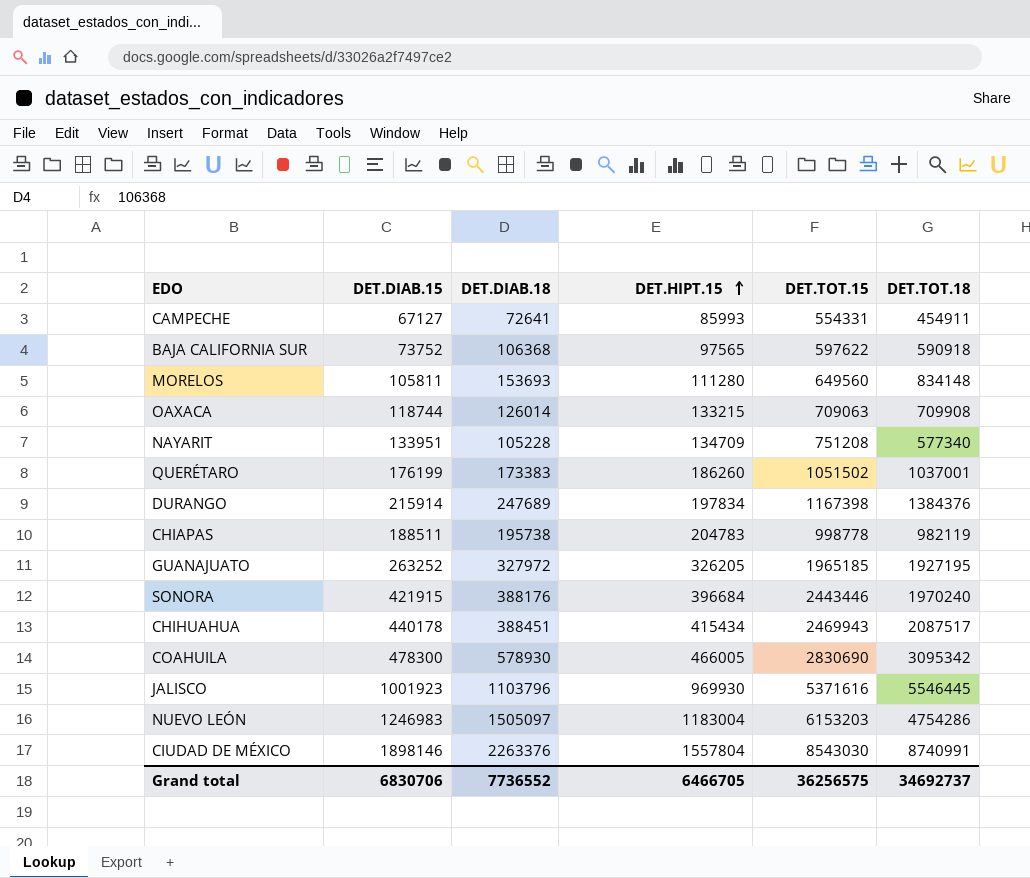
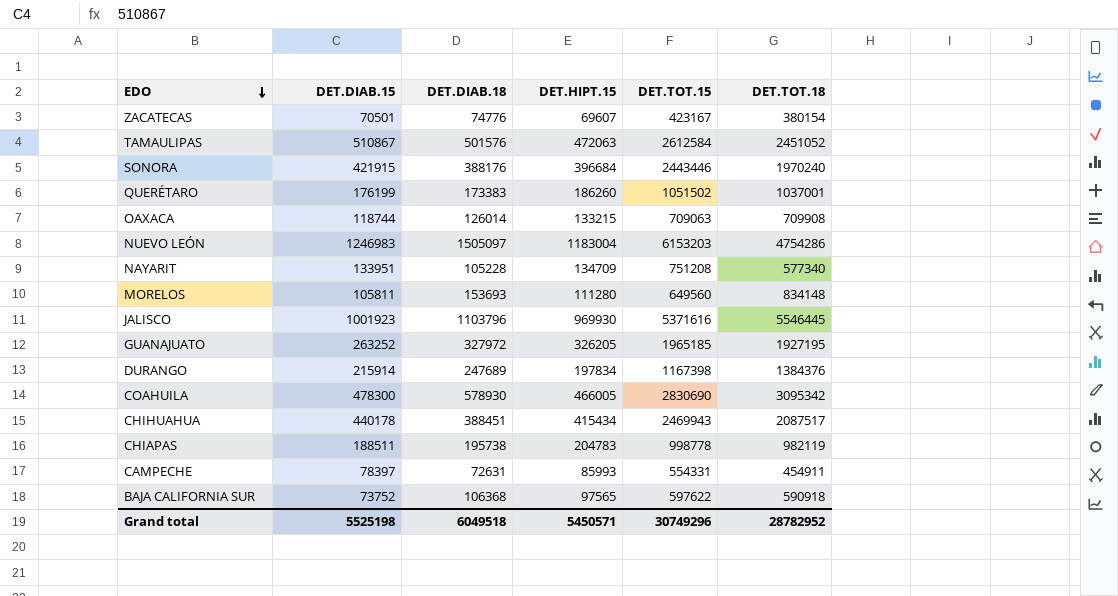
row order: DET.HIPT.15 ascending -> EDO descending
row CIUDAD DE MÉXICO: 1898146 | 2263376 | 1557804 | 8543030 | 8740991 -> none
row ZACATECAS: none -> 70501 | 74776 | 69607 | 423167 | 380154
row TAMAULIPAS: none -> 510867 | 501576 | 472063 | 2612584 | 2451052
CAMPECHE | DET.DIAB.15: 67127 -> 78397
CAMPECHE | DET.DIAB.18: 72641 -> 72631
Grand total | DET.DIAB.15: 6830706 -> 5525198
Grand total | DET.DIAB.18: 7736552 -> 6049518
Grand total | DET.HIPT.15: 6466705 -> 5450571
Grand total | DET.TOT.15: 36256575 -> 30749296
Grand total | DET.TOT.18: 34692737 -> 28782952

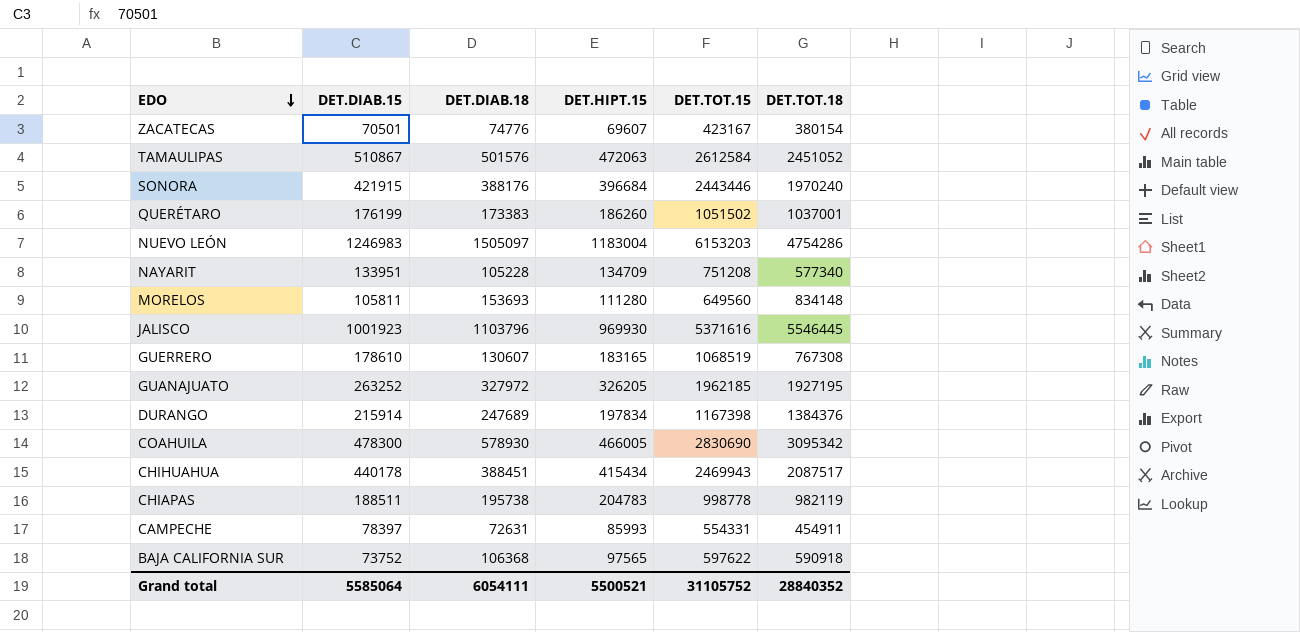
row OAXACA: 118744 | 126014 | 133215 | 709063 | 709908 -> none
row GUERRERO: none -> 178610 | 130607 | 183165 | 1068519 | 767308
GUANAJUATO | DET.TOT.15: 1965185 -> 1962185
Grand total | DET.DIAB.15: 5525198 -> 5585064
Grand total | DET.DIAB.18: 6049518 -> 6054111
Grand total | DET.HIPT.15: 5450571 -> 5500521
Grand total | DET.TOT.15: 30749296 -> 31105752
Grand total | DET.TOT.18: 28782952 -> 28840352

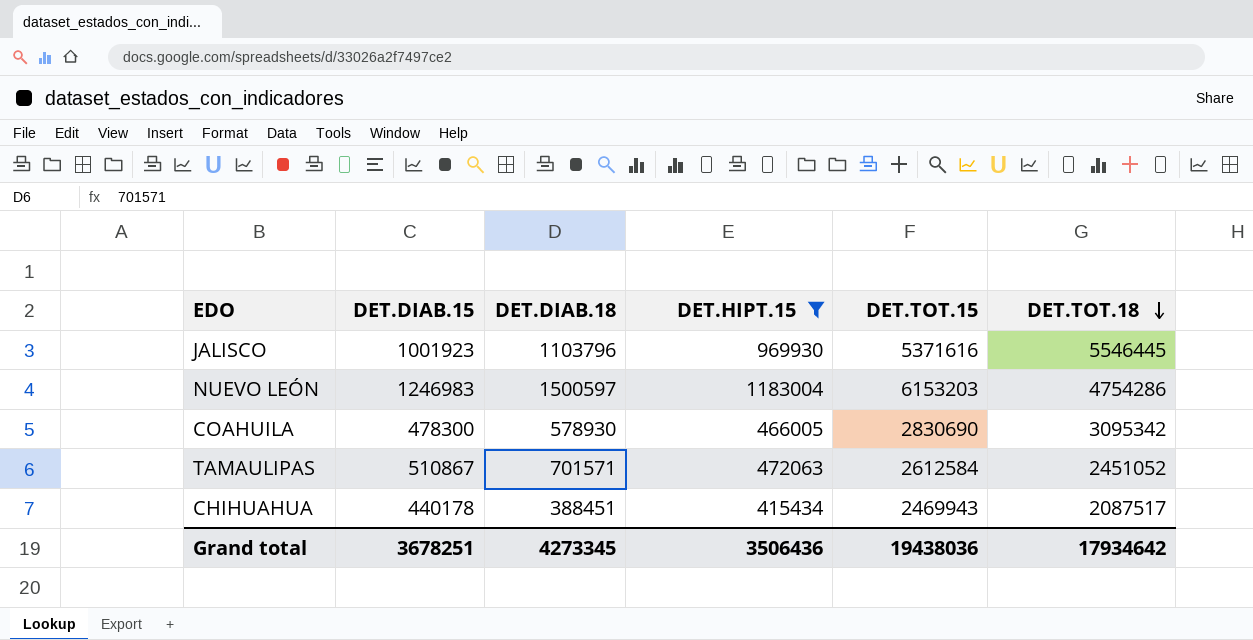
filter: none -> DET.HIPT.15 >= 415434
row order: EDO descending -> DET.TOT.18 descending
NUEVO LEÓN | DET.DIAB.18: 1505097 -> 1500597
TAMAULIPAS | DET.DIAB.18: 501576 -> 701571
Grand total | DET.DIAB.15: 5585064 -> 3678251
Grand total | DET.DIAB.18: 6054111 -> 4273345
Grand total | DET.HIPT.15: 5500521 -> 3506436
Grand total | DET.TOT.15: 31105752 -> 19438036
Grand total | DET.TOT.18: 28840352 -> 17934642

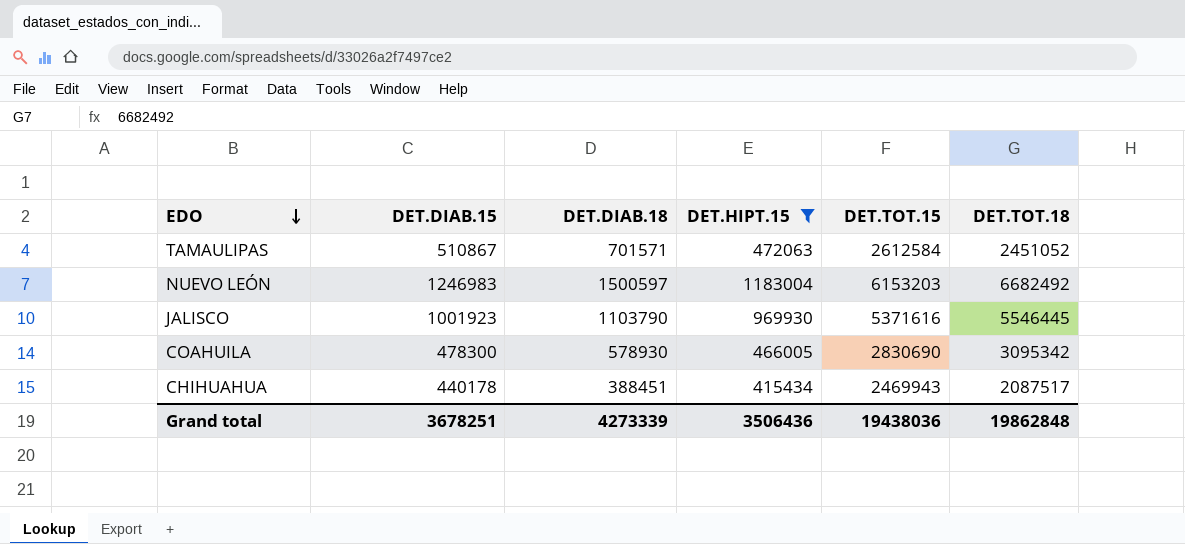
row order: DET.TOT.18 descending -> EDO descending
NUEVO LEÓN | DET.TOT.18: 4754286 -> 6682492
JALISCO | DET.DIAB.18: 1103796 -> 1103790
Grand total | DET.DIAB.18: 4273345 -> 4273339
Grand total | DET.TOT.18: 17934642 -> 19862848

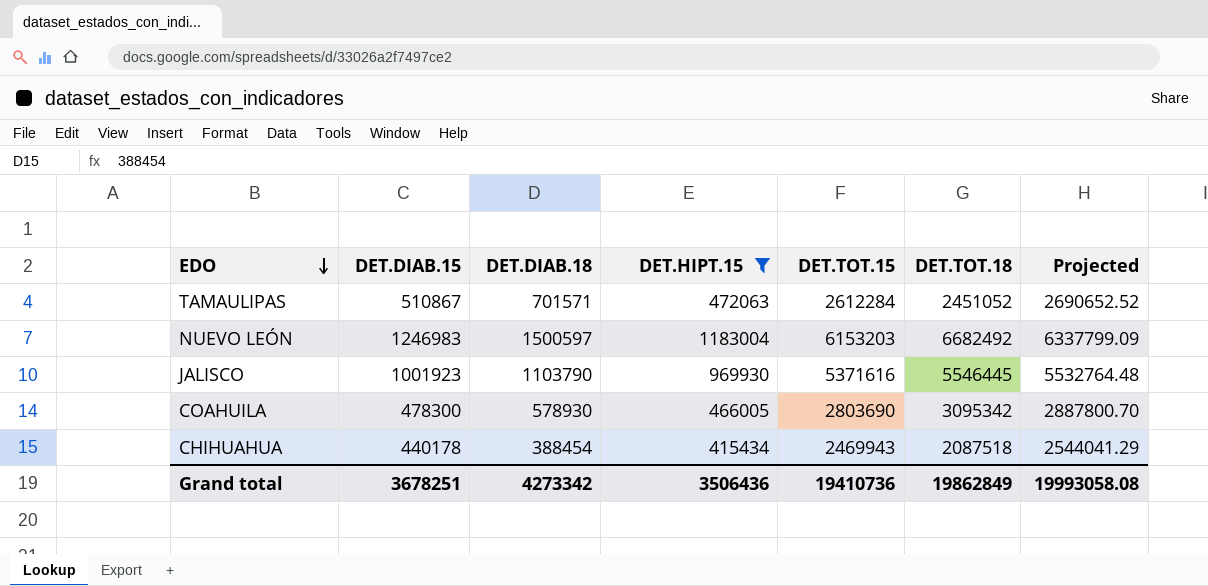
column Projected | formula: none -> [DET.TOT.15] * 1.03
TAMAULIPAS | DET.TOT.15: 2612584 -> 2612284
COAHUILA | DET.TOT.15: 2830690 -> 2803690
CHIHUAHUA | DET.DIAB.18: 388451 -> 388454
CHIHUAHUA | DET.TOT.18: 2087517 -> 2087518
Grand total | DET.DIAB.18: 4273339 -> 4273342
Grand total | DET.TOT.15: 19438036 -> 19410736
Grand total | DET.TOT.18: 19862848 -> 19862849

